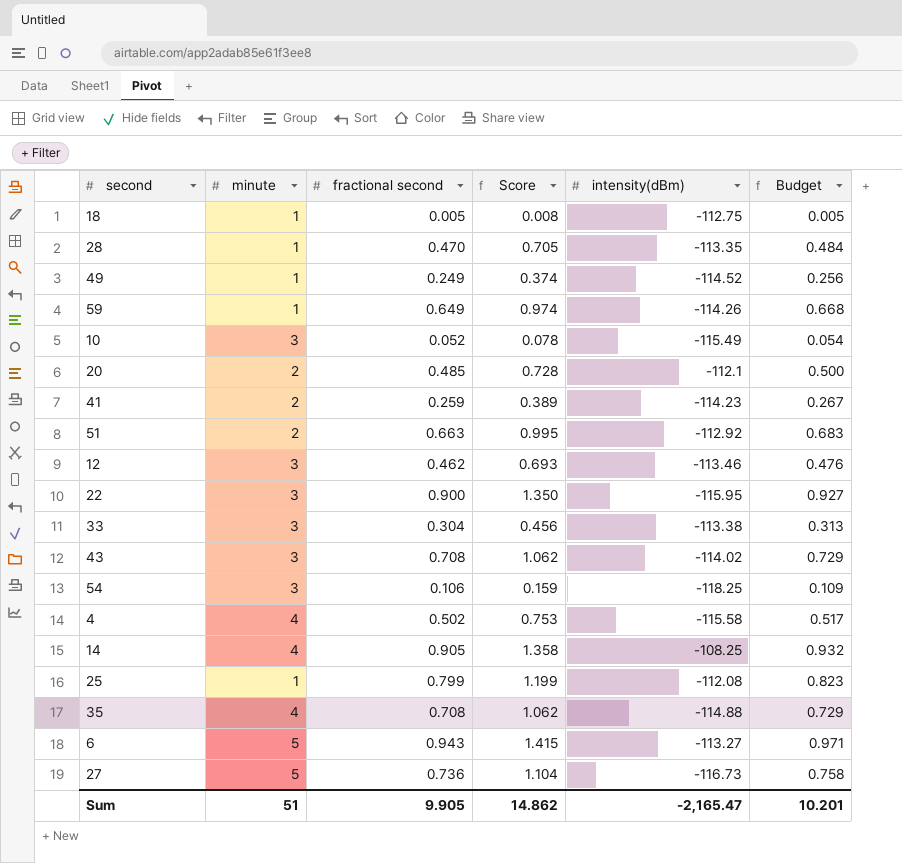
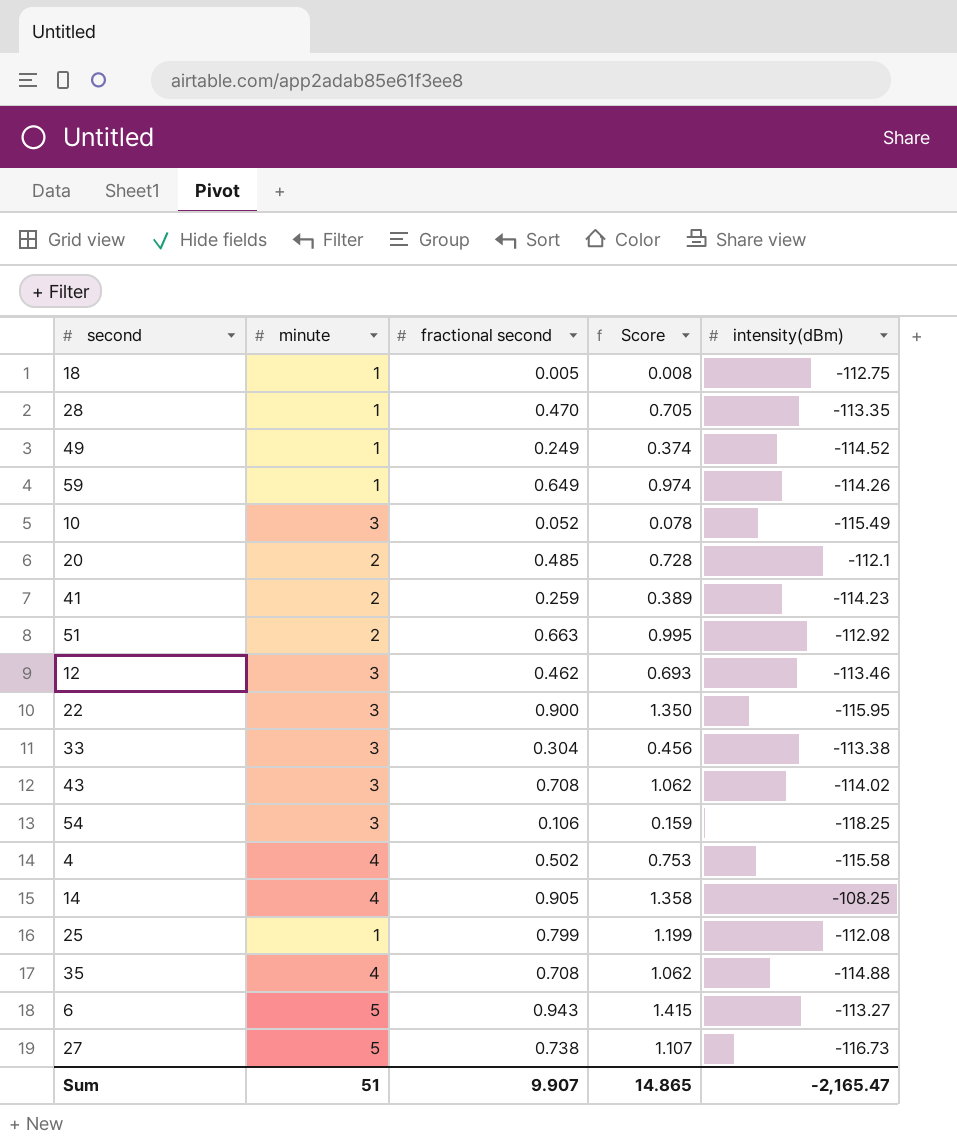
column Budget | formula: [fractional second] * 1.03 -> none
27 | fractional second: 0.736 -> 0.738
27 | Score: 1.104 -> 1.107
Sum | fractional second: 9.905 -> 9.907
Sum | Score: 14.862 -> 14.865

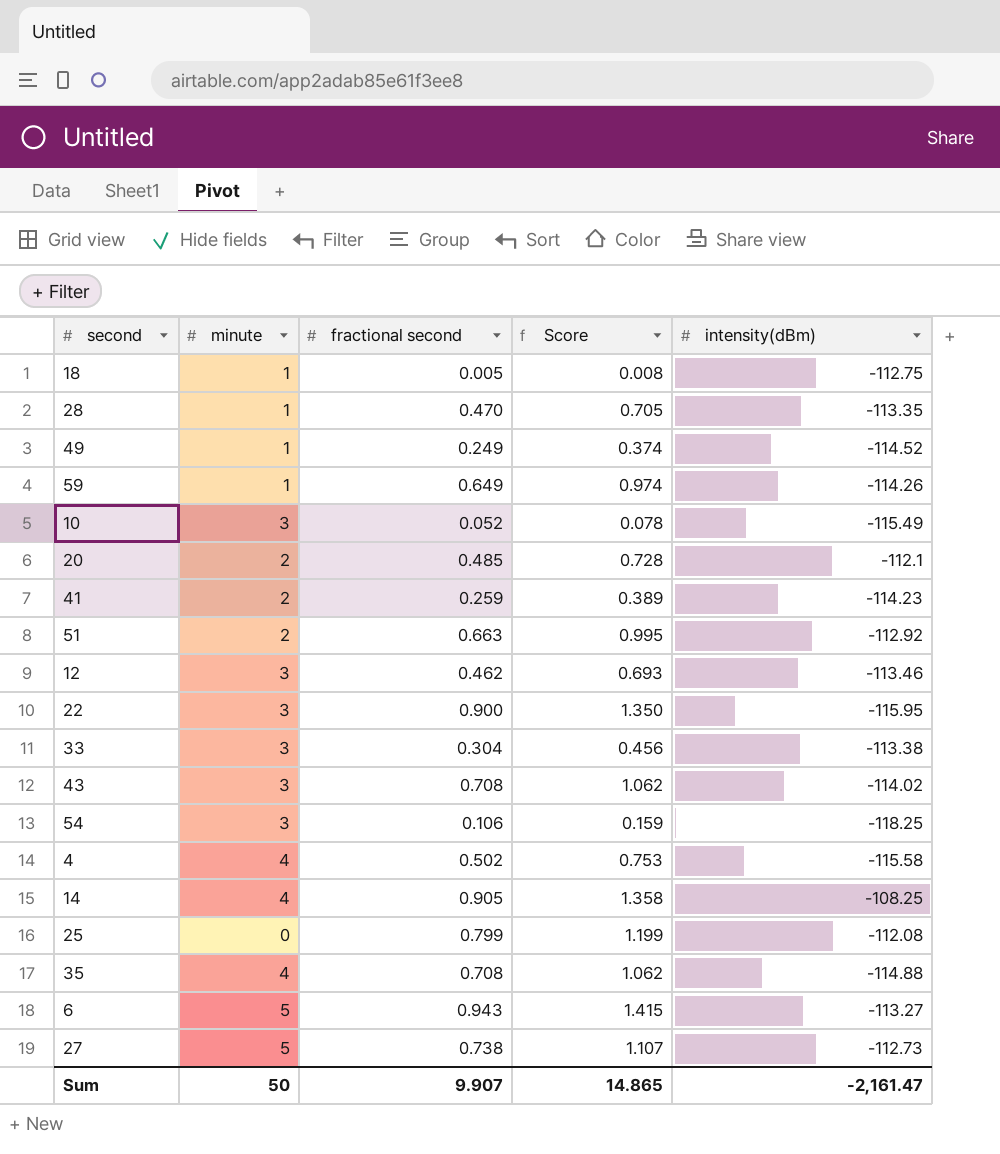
25 | minute: 1 -> 0
27 | intensity(dBm): -116.73 -> -112.73
Sum | minute: 51 -> 50
Sum | intensity(dBm): -2,165.47 -> -2,161.47

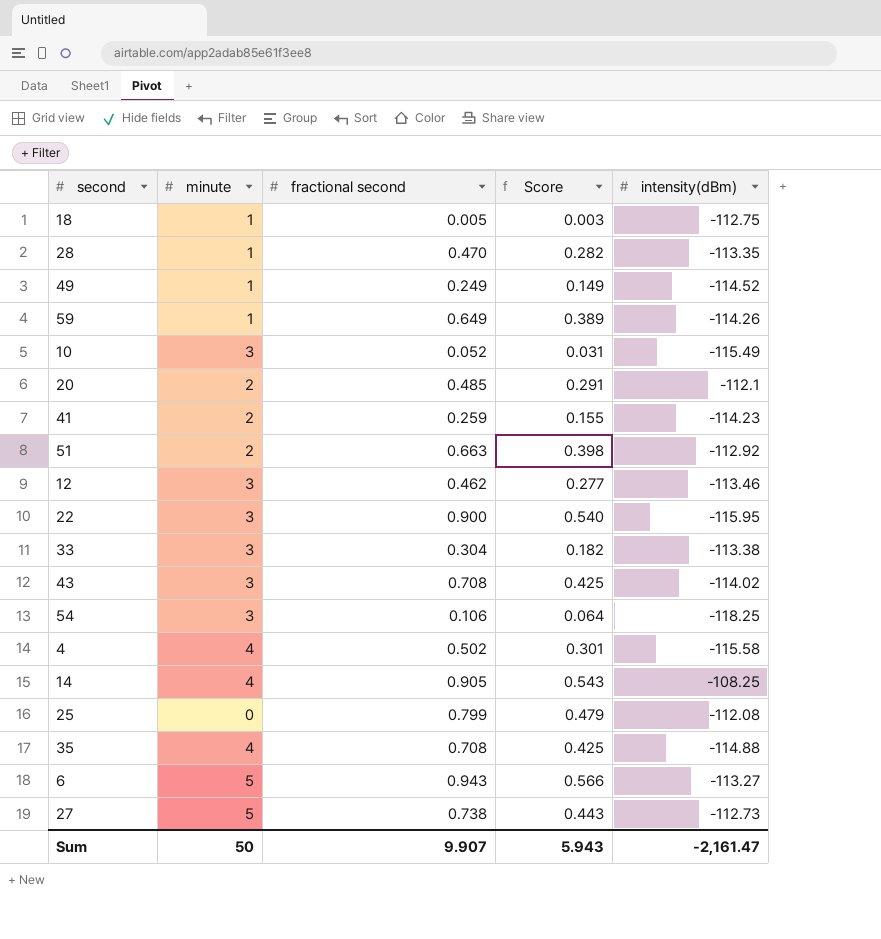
column Score | formula: [fractional second] * 1.5 -> [fractional second] * 0.6
Sum | Score: 14.865 -> 5.943

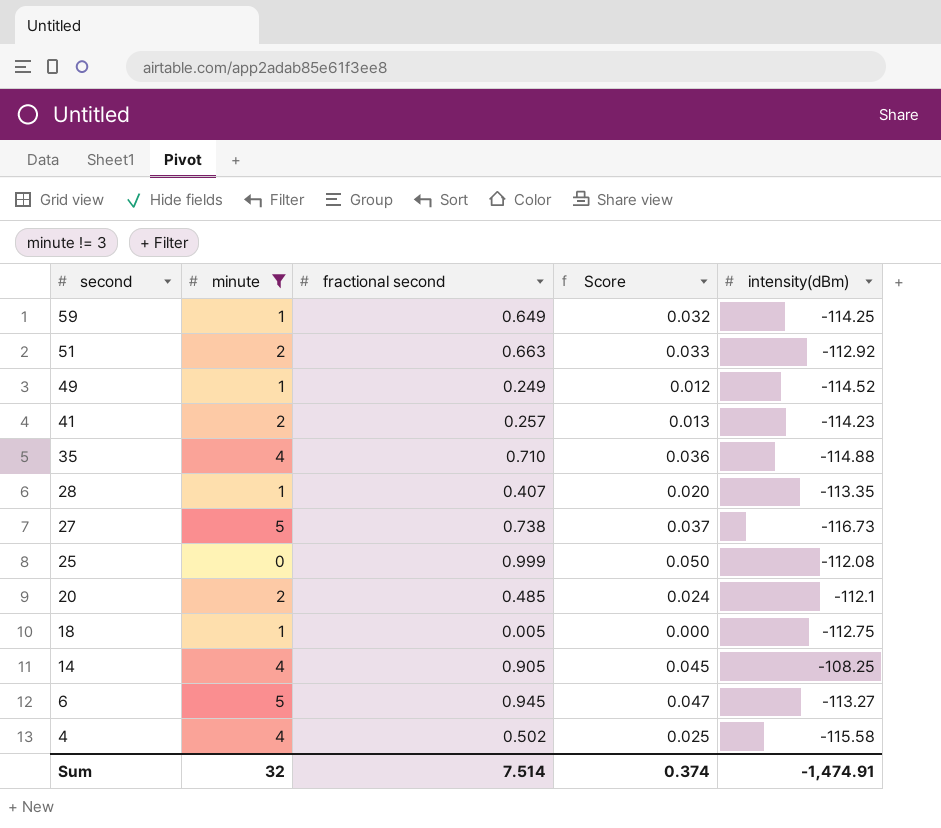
filter: none -> minute != 3
row order: none -> second descending
column Score | formula: [fractional second] * 0.6 -> [fractional second] * 0.05
59 | intensity(dBm): -114.26 -> -114.25
41 | fractional second: 0.259 -> 0.257
35 | fractional second: 0.708 -> 0.710
28 | fractional second: 0.470 -> 0.407
27 | intensity(dBm): -112.73 -> -116.73
25 | fractional second: 0.799 -> 0.999
6 | fractional second: 0.943 -> 0.945
Sum | minute: 50 -> 32
Sum | fractional second: 9.907 -> 7.514
Sum | Score: 5.943 -> 0.374
Sum | intensity(dBm): -2,161.47 -> -1,474.91

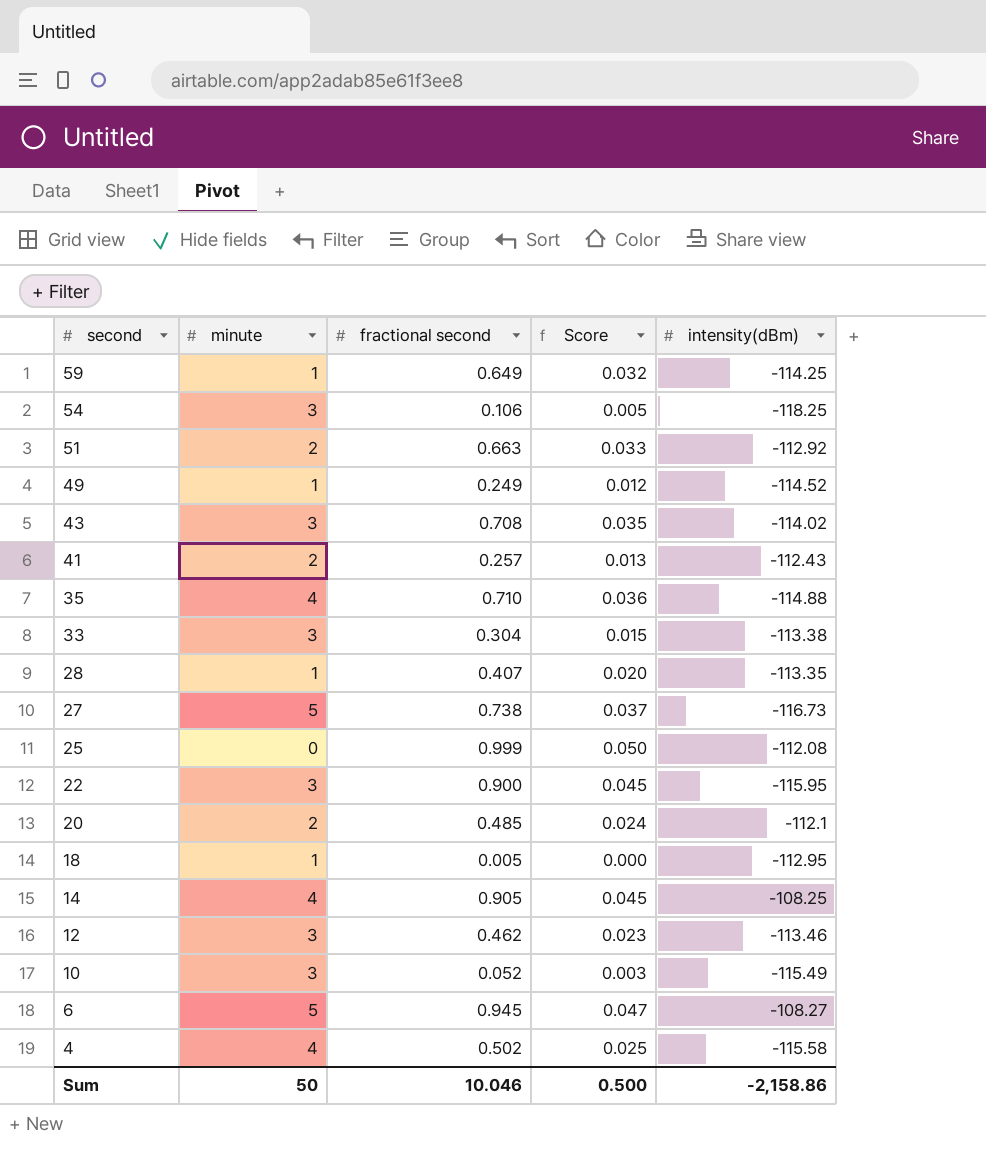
filter: minute != 3 -> none
41 | intensity(dBm): -114.23 -> -112.43
18 | intensity(dBm): -112.75 -> -112.95
6 | intensity(dBm): -113.27 -> -108.27
Sum | minute: 32 -> 50
Sum | fractional second: 7.514 -> 10.046
Sum | Score: 0.374 -> 0.500
Sum | intensity(dBm): -1,474.91 -> -2,158.86

